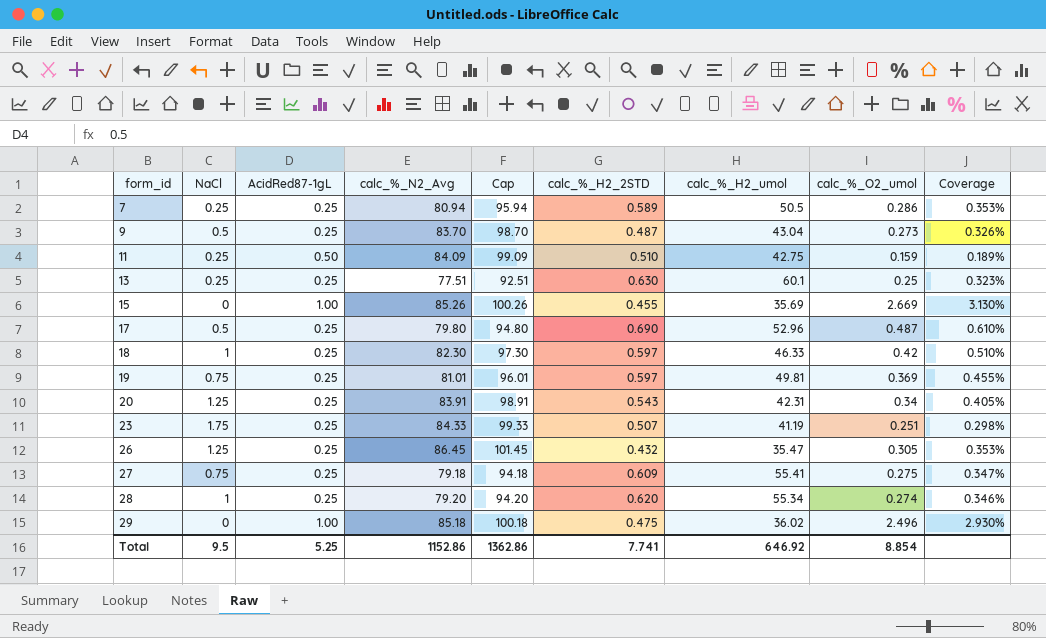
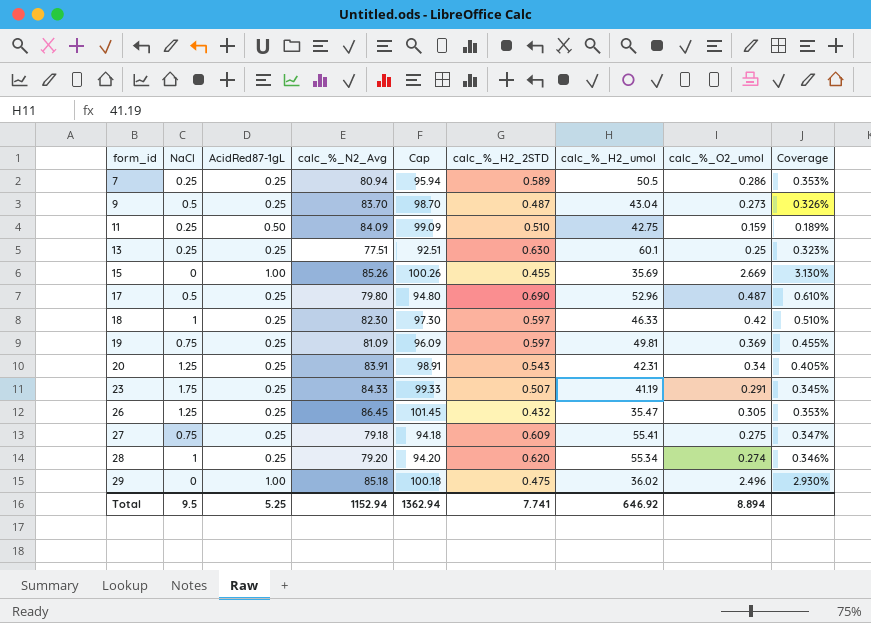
19 | calc_%_N2_Avg: 81.01 -> 81.09
19 | Cap: 96.01 -> 96.09
23 | calc_%_O2_umol: 0.251 -> 0.291
23 | Coverage: 0.298% -> 0.345%
Total | calc_%_N2_Avg: 1152.86 -> 1152.94
Total | Cap: 1362.86 -> 1362.94
Total | calc_%_O2_umol: 8.854 -> 8.894

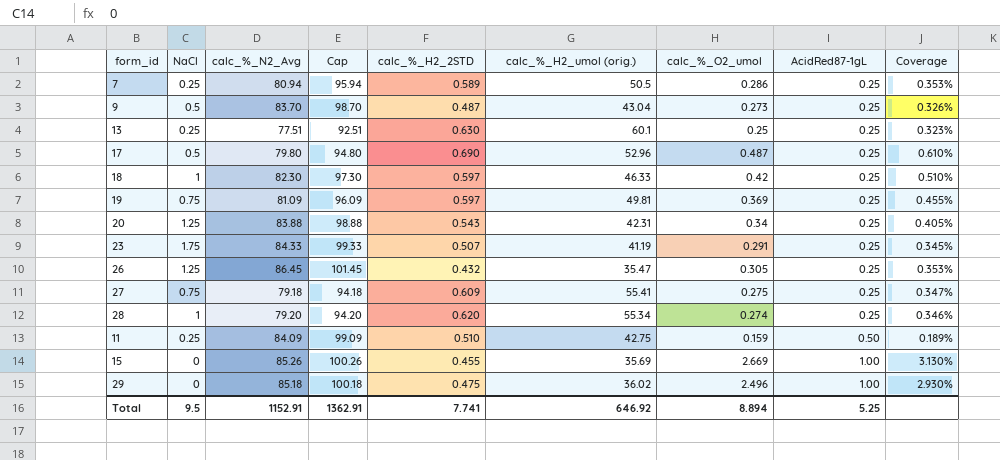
row order: form_id ascending -> AcidRed87-1gL ascending
column name: calc_%_H2_umol -> calc_%_H2_umol (orig.)
column AcidRed87-1gL | position: 3 -> 8
20 | calc_%_N2_Avg: 83.91 -> 83.88
20 | Cap: 98.91 -> 98.88
Total | calc_%_N2_Avg: 1152.94 -> 1152.91
Total | Cap: 1362.94 -> 1362.91

